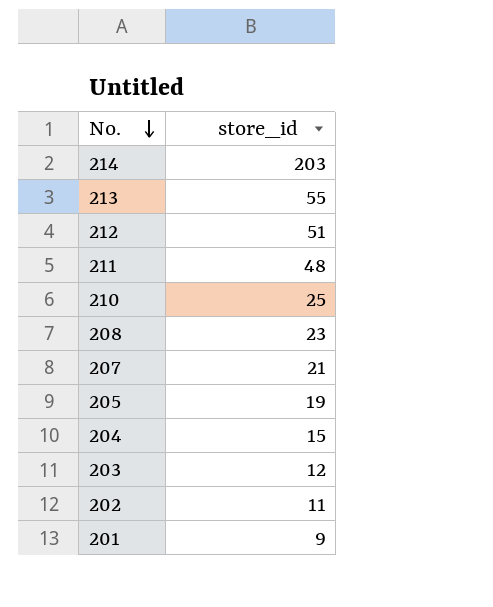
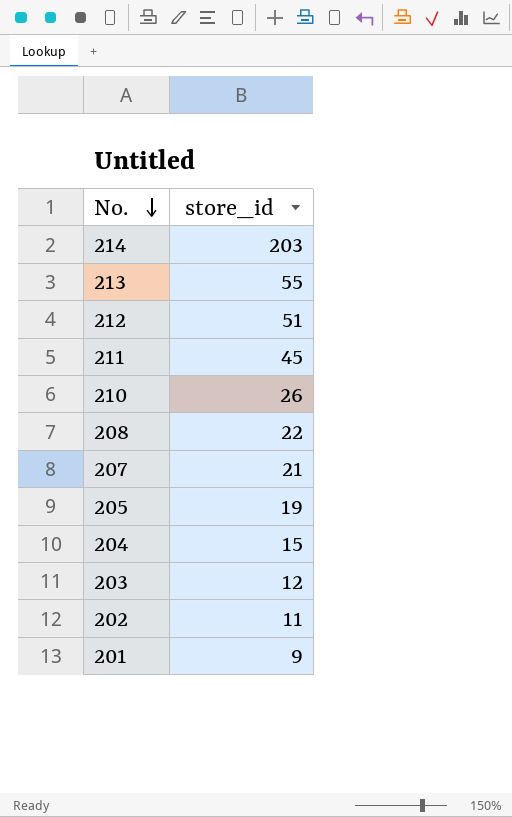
211 | store_id: 48 -> 45
210 | store_id: 25 -> 26
208 | store_id: 23 -> 22

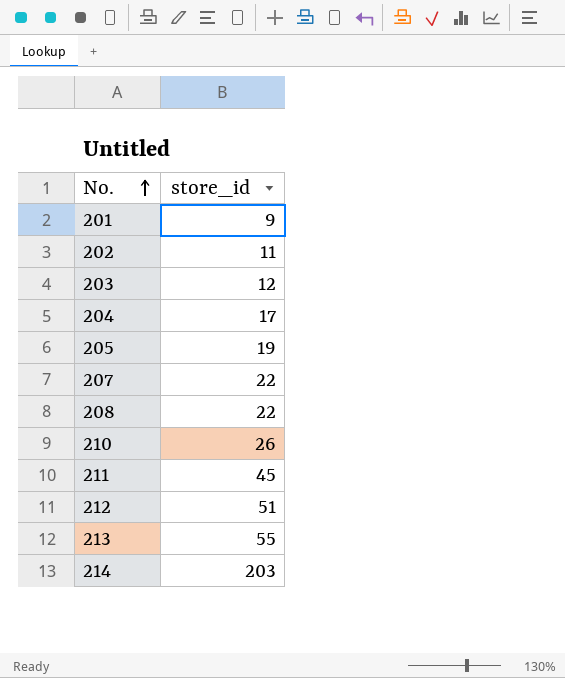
row order: No. descending -> No. ascending
204 | store_id: 15 -> 17
207 | store_id: 21 -> 22

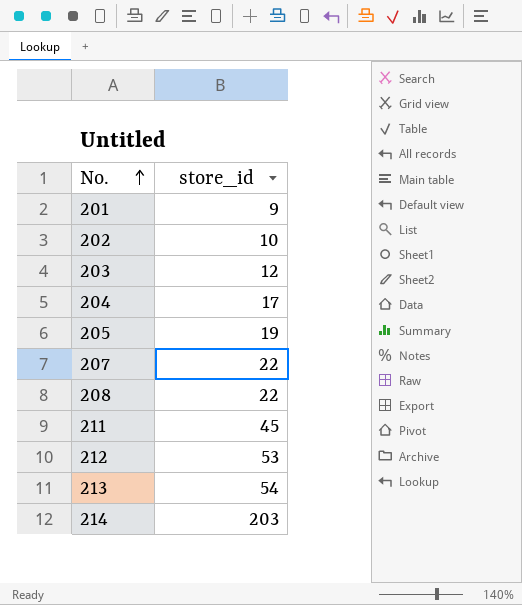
row 210: 26 -> none
202 | store_id: 11 -> 10
212 | store_id: 51 -> 53
213 | store_id: 55 -> 54

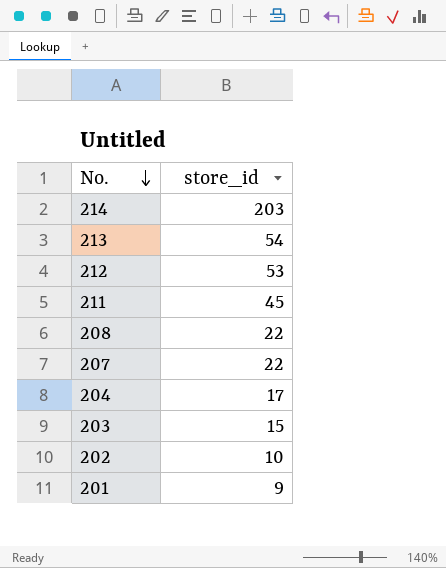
row order: No. ascending -> No. descending
row 205: 19 -> none
203 | store_id: 12 -> 15

